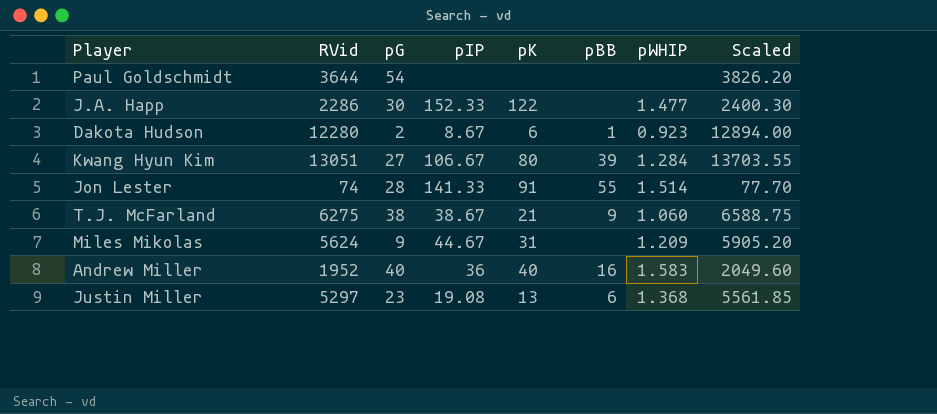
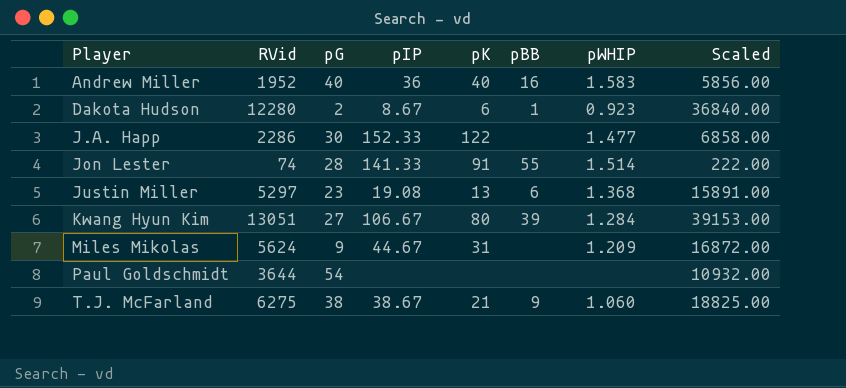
row order: none -> Player ascending
column Scaled | formula: [RVid] * 1.05 -> [RVid] * 3

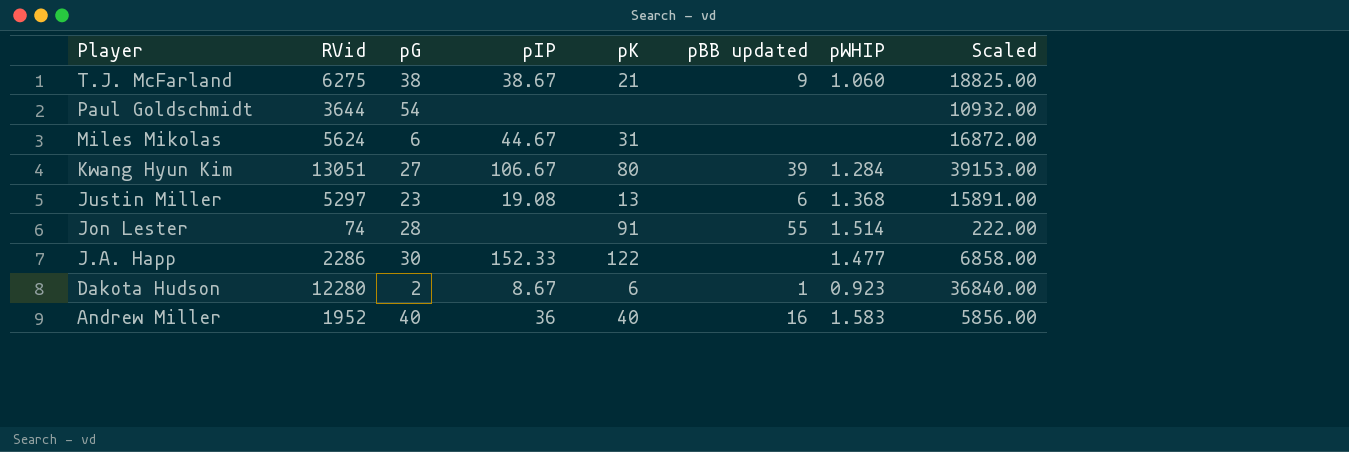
row order: Player ascending -> Player descending
column name: pBB -> pBB updated
Miles Mikolas | pG: 9 -> 6
Miles Mikolas | pWHIP: 1.209 -> none
Jon Lester | pIP: 141.33 -> none

